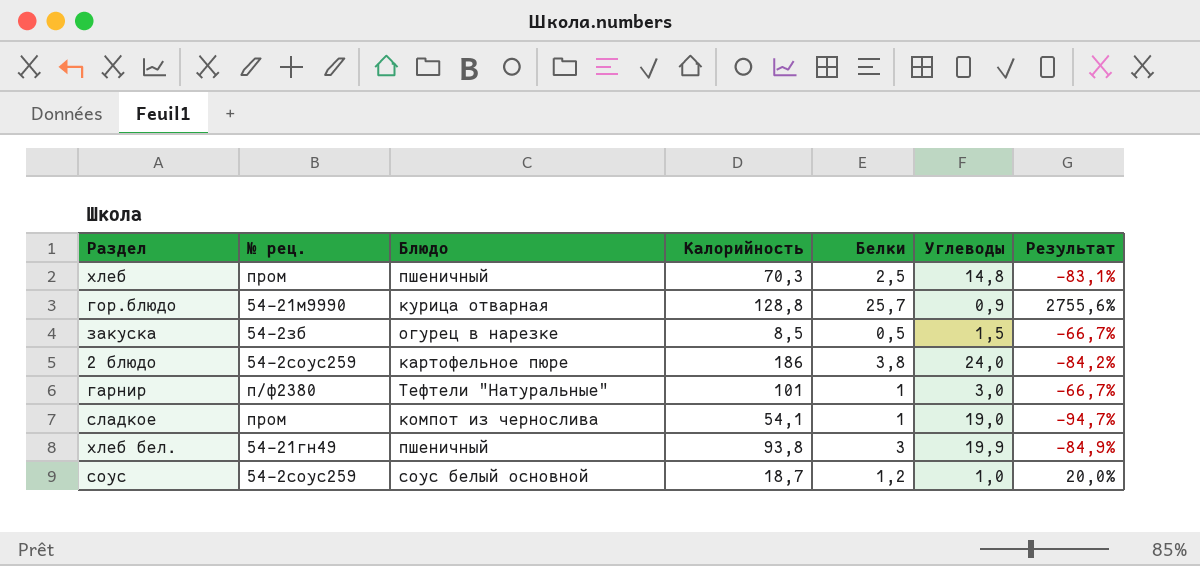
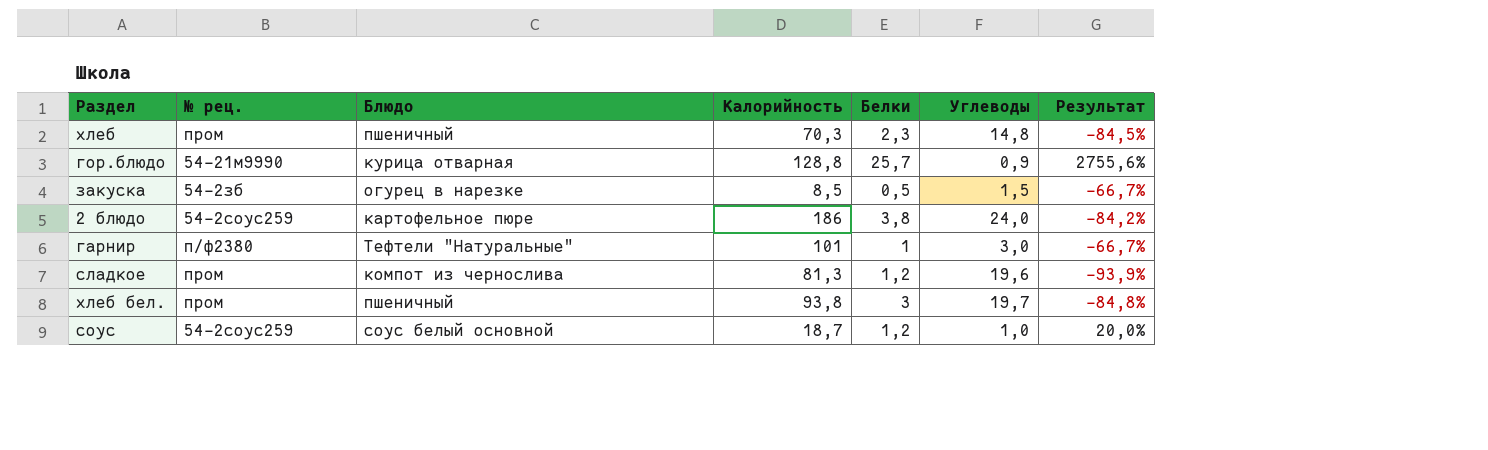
хлеб | Белки: 2,5 -> 2,3
хлеб | Результат: -83,1% -> -84,5%
сладкое | Калорийность: 54,1 -> 81,3
сладкое | Белки: 1 -> 1,2
сладкое | Углеводы: 19,0 -> 19,6
сладкое | Результат: -94,7% -> -93,9%
хлеб бел. | № рец.: 54-21гн49 -> пром
хлеб бел. | Углеводы: 19,9 -> 19,7
хлеб бел. | Результат: -84,9% -> -84,8%

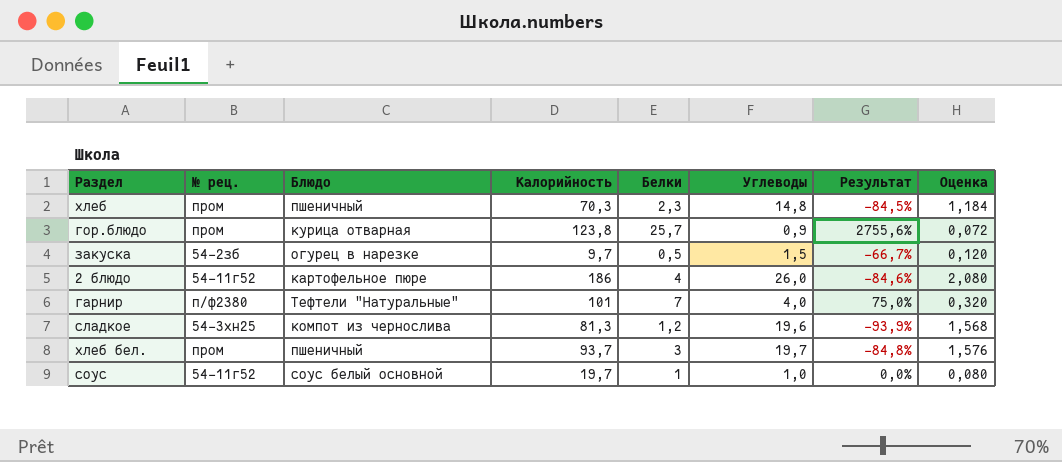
column Оценка | formula: none -> [Углеводы] * 0,08
гор.блюдо | № рец.: 54-21м9990 -> пром
гор.блюдо | Калорийность: 128,8 -> 123,8
закуска | Калорийность: 8,5 -> 9,7
2 блюдо | № рец.: 54-2соус259 -> 54-11г52
2 блюдо | Белки: 3,8 -> 4
2 блюдо | Углеводы: 24,0 -> 26,0
2 блюдо | Результат: -84,2% -> -84,6%
гарнир | Белки: 1 -> 7
гарнир | Углеводы: 3,0 -> 4,0
гарнир | Результат: -66,7% -> 75,0%
сладкое | № рец.: пром -> 54-3хн25
хлеб бел. | Калорийность: 93,8 -> 93,7
соус | № рец.: 54-2соус259 -> 54-11г52
соус | Калорийность: 18,7 -> 19,7
соус | Белки: 1,2 -> 1
соус | Результат: 20,0% -> 0,0%

